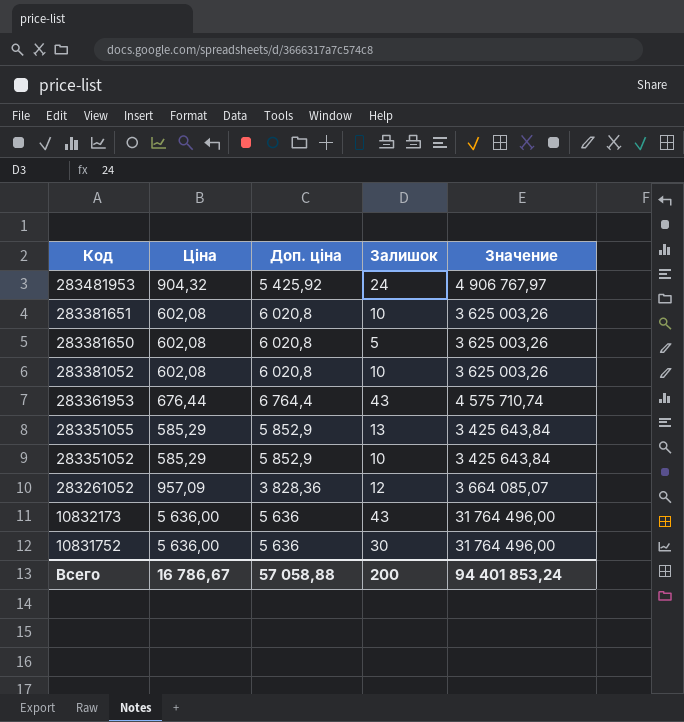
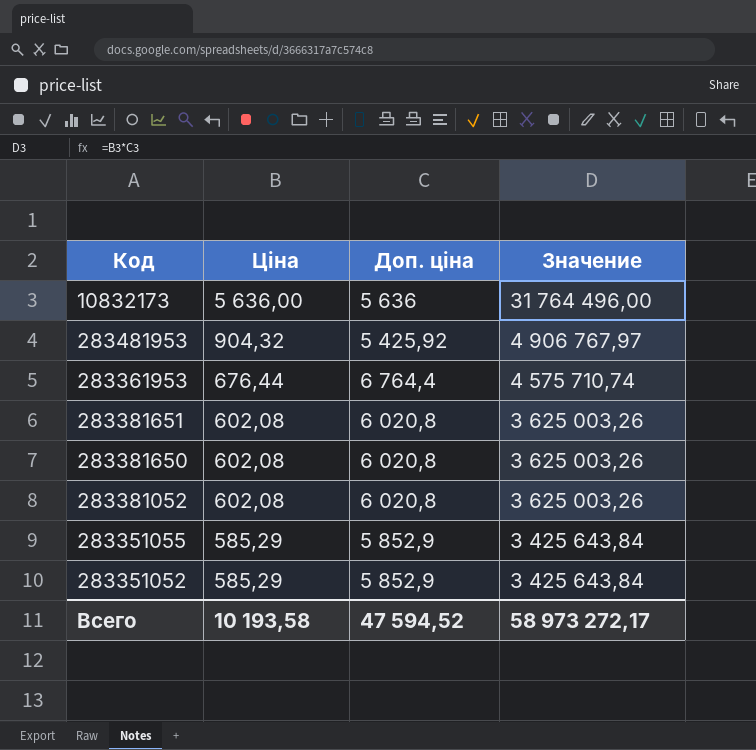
row order: Код descending -> Ціна descending
column Залишок | position: 4 -> none
row 283261052: 957,09 | 3 828,36 | 12 | 3 664 085,07 -> none
row 10831752: 5 636,00 | 5 636 | 30 | 31 764 496,00 -> none
Всего | Ціна: 16 786,67 -> 10 193,58
Всего | Доп. ціна: 57 058,88 -> 47 594,52
Всего | Значение: 94 401 853,24 -> 58 973 272,17

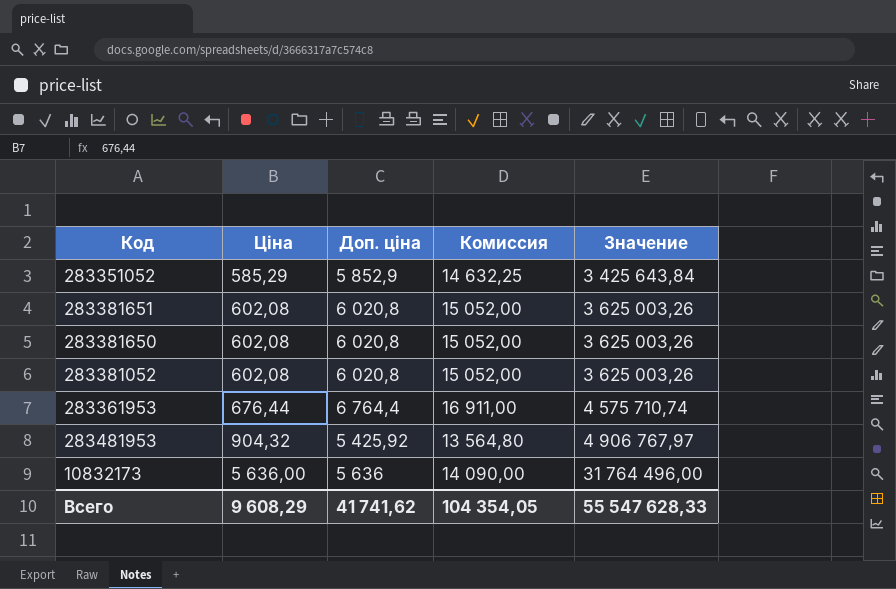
row order: Ціна descending -> Ціна ascending
column Комиссия | formula: none -> [Доп. ціна] * 2,5
row 283351055: 585,29 | 5 852,9 | 3 425 643,84 -> none
Всего | Ціна: 10 193,58 -> 9 608,29
Всего | Доп. ціна: 47 594,52 -> 41 741,62
Всего | Значение: 58 973 272,17 -> 55 547 628,33

